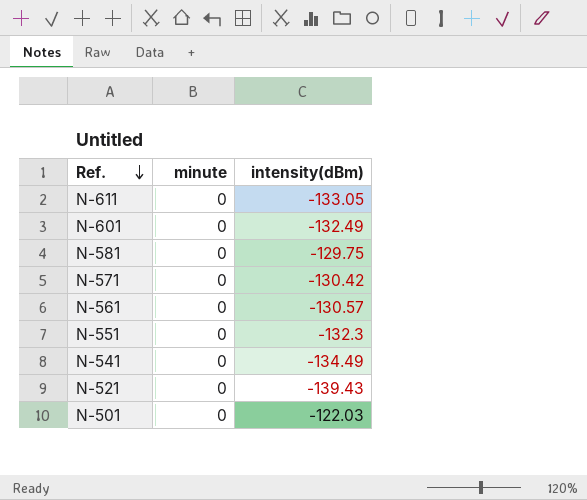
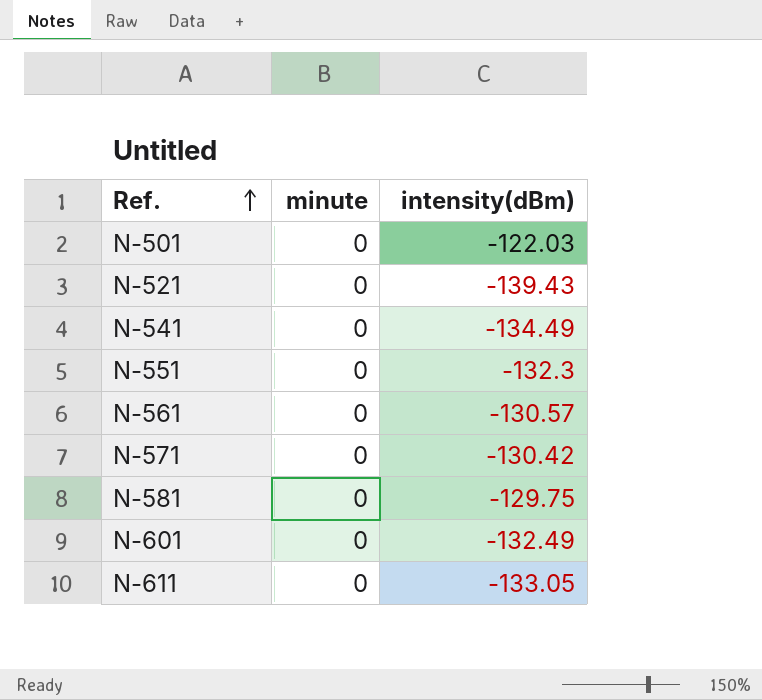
row order: Ref. descending -> Ref. ascending

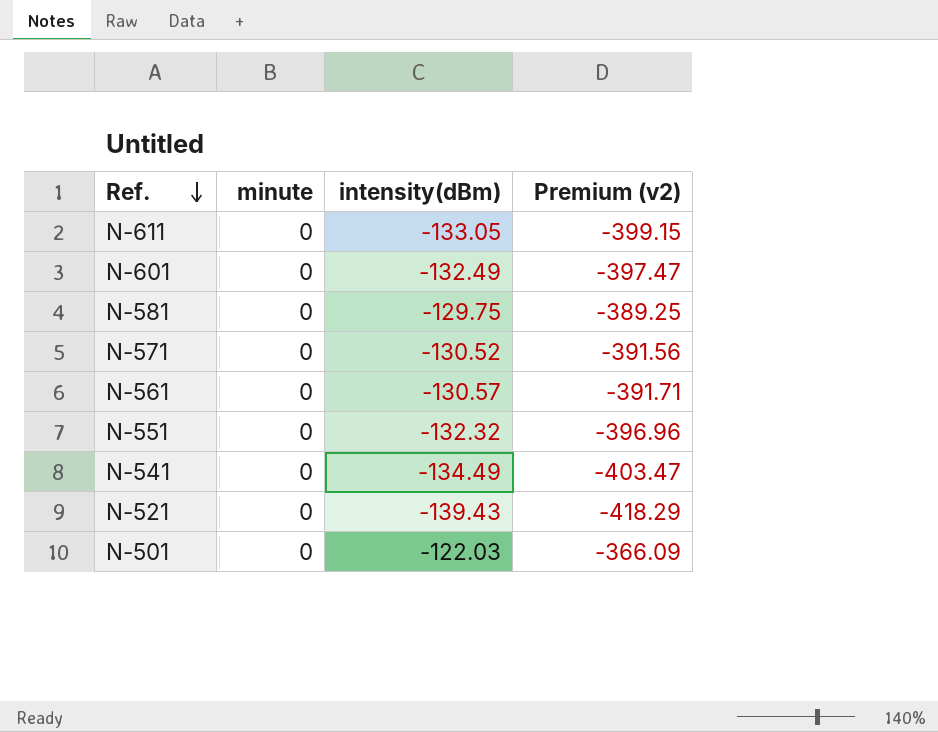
row order: Ref. ascending -> Ref. descending
column Premium (v2) | formula: none -> [intensity(dBm)] * 3
N-571 | intensity(dBm): -130.42 -> -130.52
N-551 | intensity(dBm): -132.3 -> -132.32

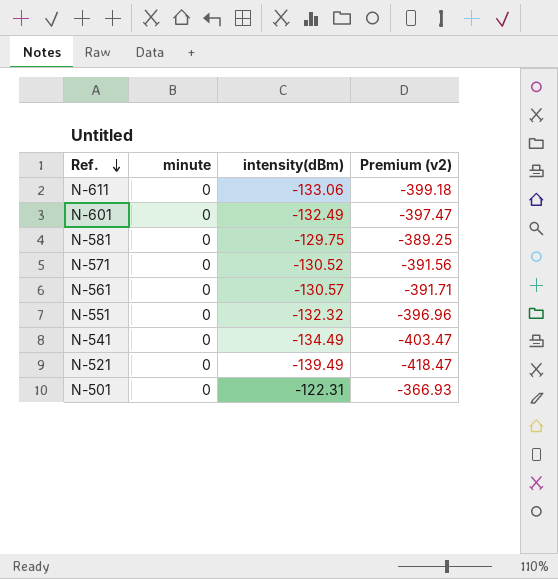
N-611 | intensity(dBm): -133.05 -> -133.06
N-611 | Premium (v2): -399.15 -> -399.18
N-521 | intensity(dBm): -139.43 -> -139.49
N-521 | Premium (v2): -418.29 -> -418.47
N-501 | intensity(dBm): -122.03 -> -122.31
N-501 | Premium (v2): -366.09 -> -366.93

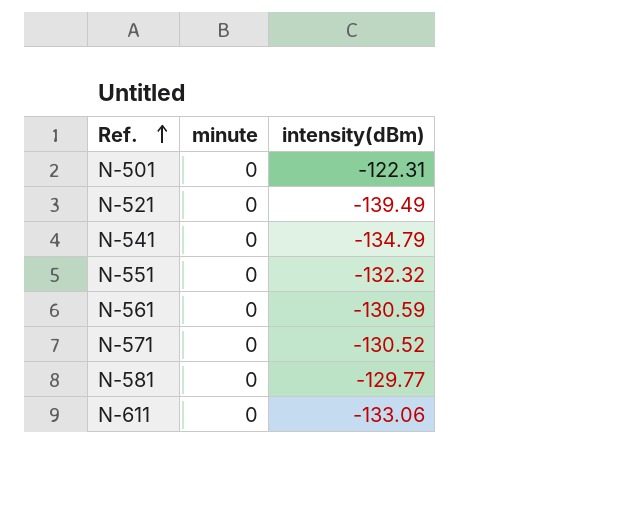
row order: Ref. descending -> Ref. ascending
column Premium (v2) | formula: [intensity(dBm)] * 3 -> none
row N-601: 0 | -132.49 | -397.47 -> none
N-541 | intensity(dBm): -134.49 -> -134.79
N-561 | intensity(dBm): -130.57 -> -130.59
N-581 | intensity(dBm): -129.75 -> -129.77

